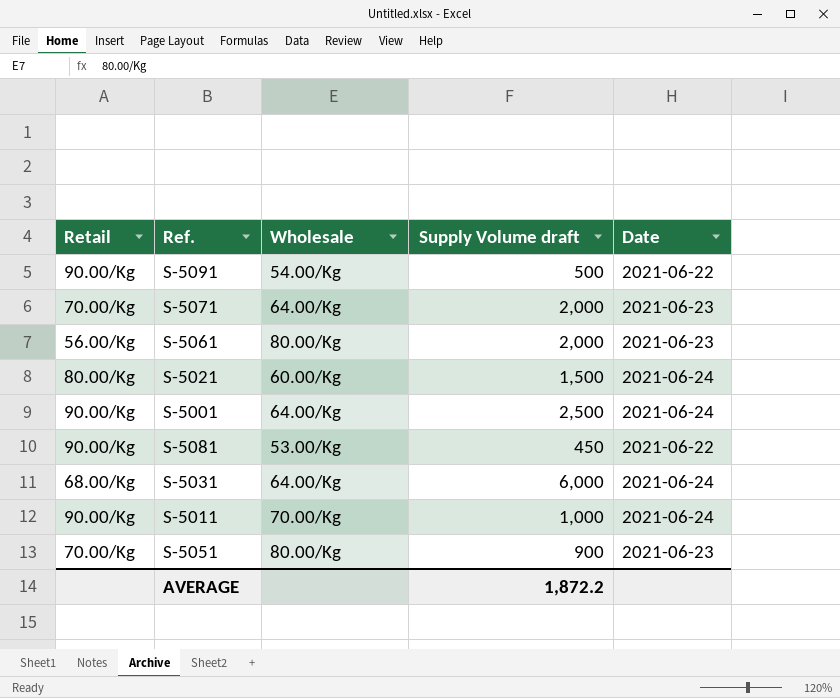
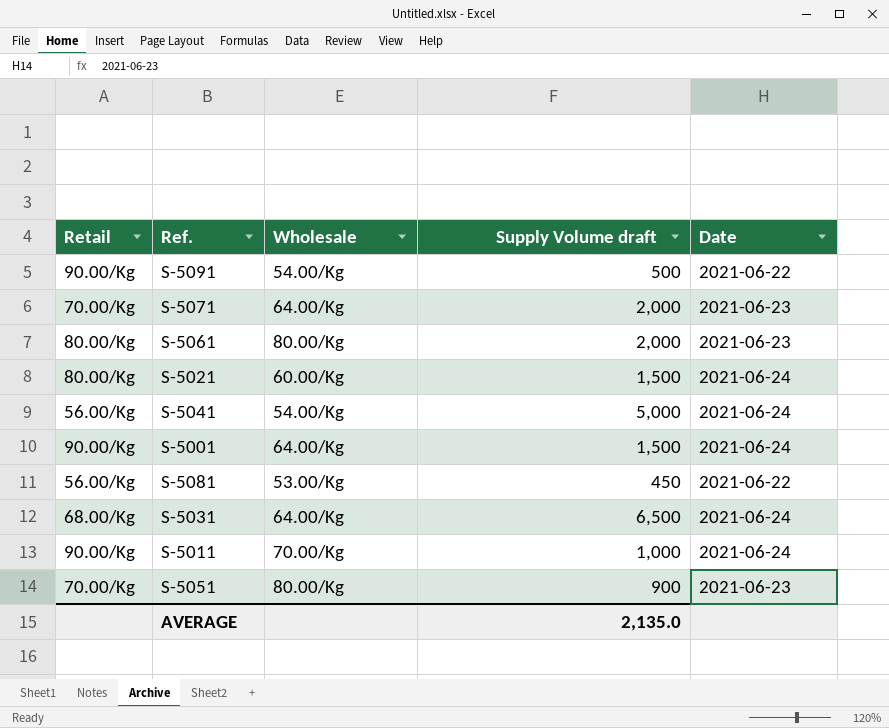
S-5061 | Retail: 56.00/Kg -> 80.00/Kg
row S-5041: none -> 56.00/Kg | 54.00/Kg | 5,000 | 2021-06-24
S-5001 | Supply Volume draft: 2,500 -> 1,500
S-5081 | Retail: 90.00/Kg -> 56.00/Kg
S-5031 | Supply Volume draft: 6,000 -> 6,500
AVERAGE | Supply Volume draft: 1,872.2 -> 2,135.0

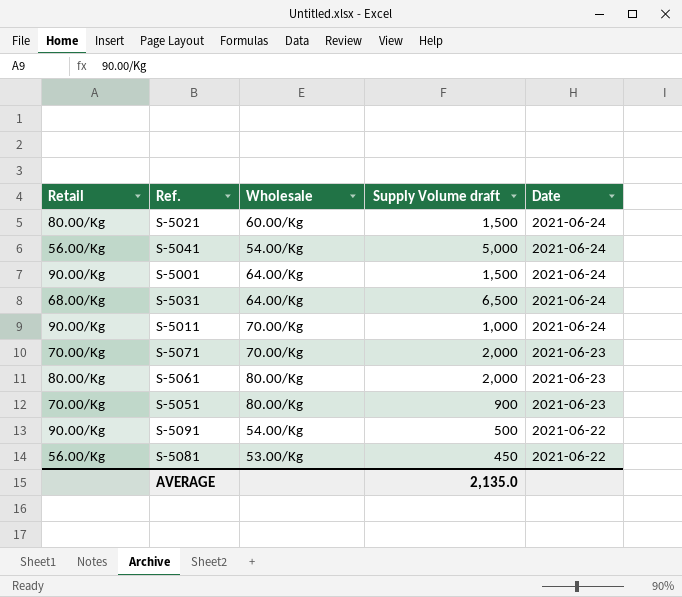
row order: none -> Date descending
S-5071 | Wholesale: 64.00/Kg -> 70.00/Kg

